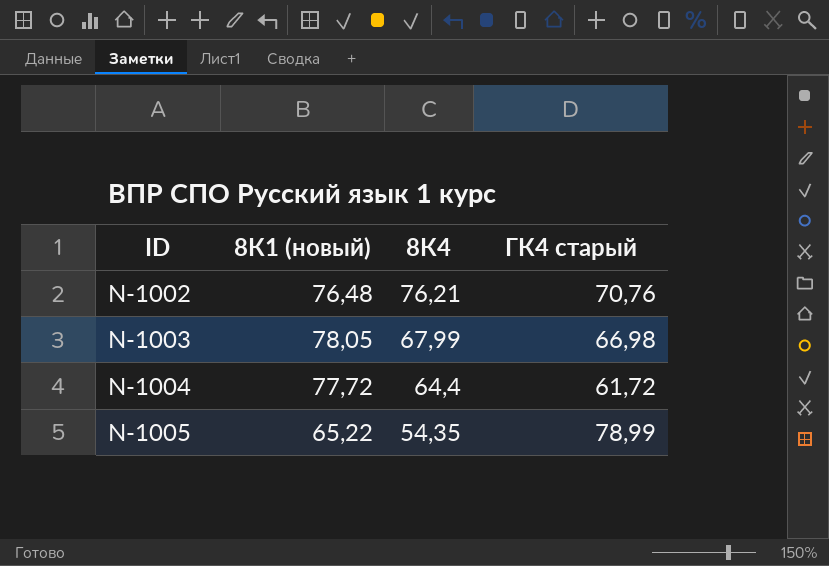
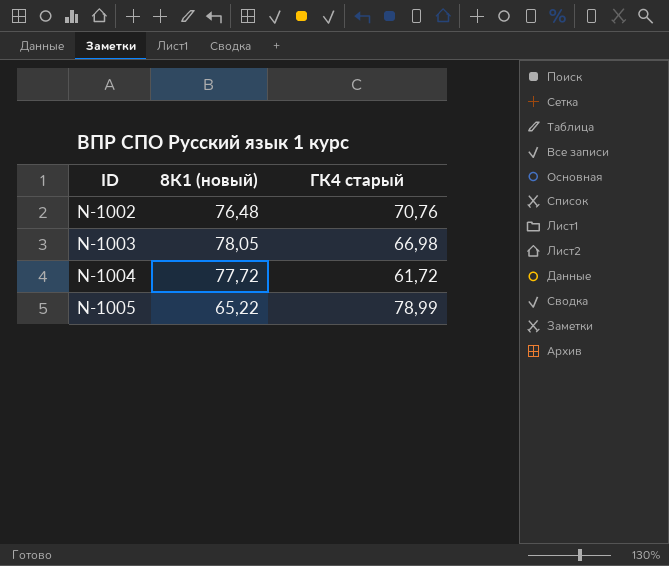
column 8К4 | position: 3 -> none

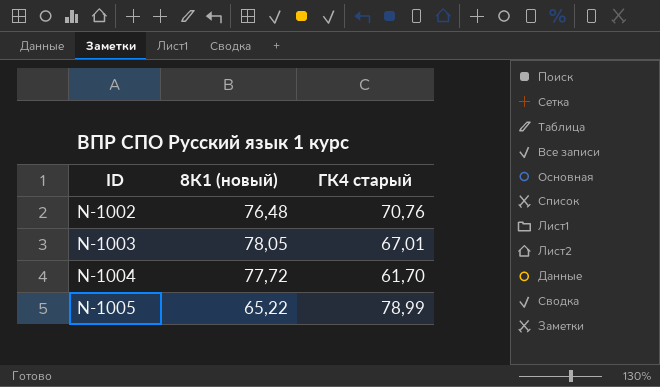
N-1003 | ГК4 старый: 66,98 -> 67,01
N-1004 | ГК4 старый: 61,72 -> 61,70

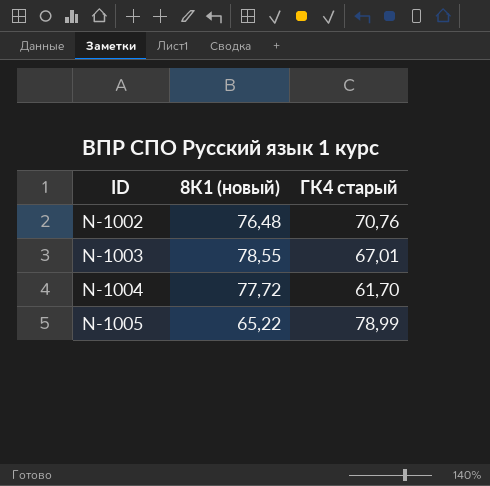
N-1003 | 8К1 (новый): 78,05 -> 78,55

